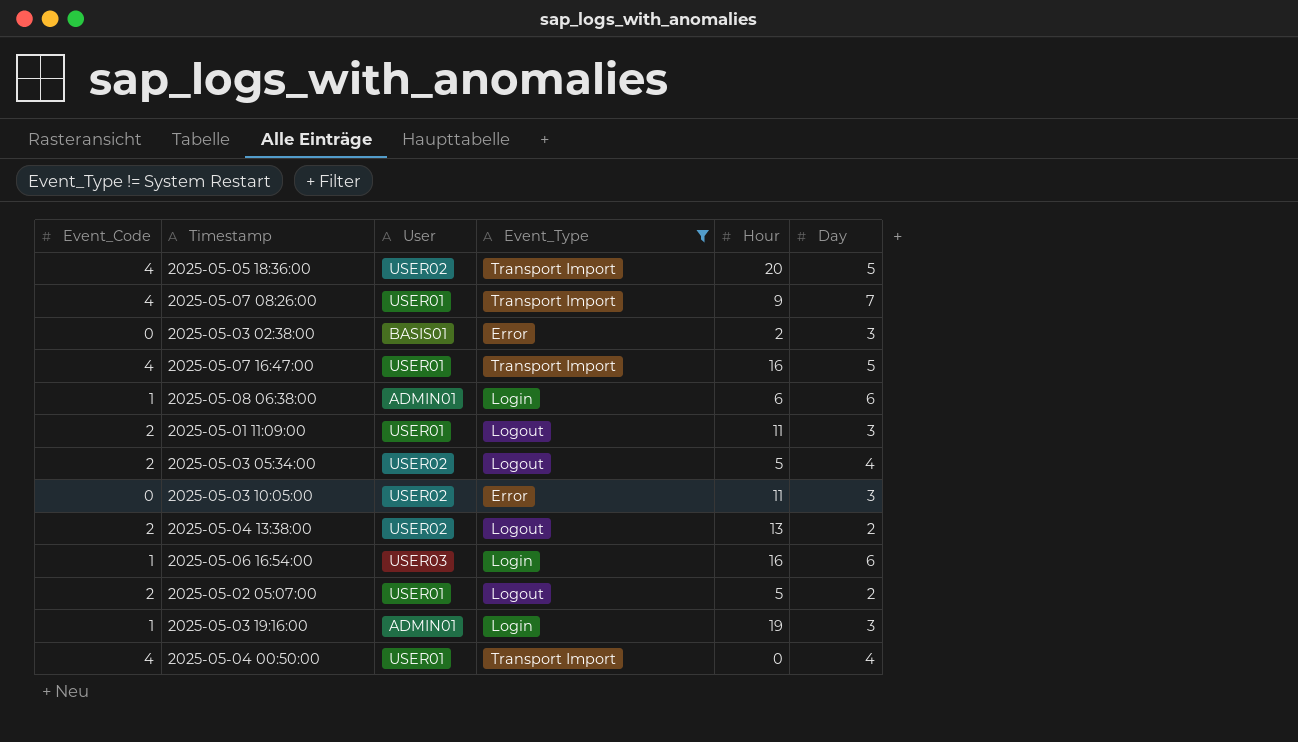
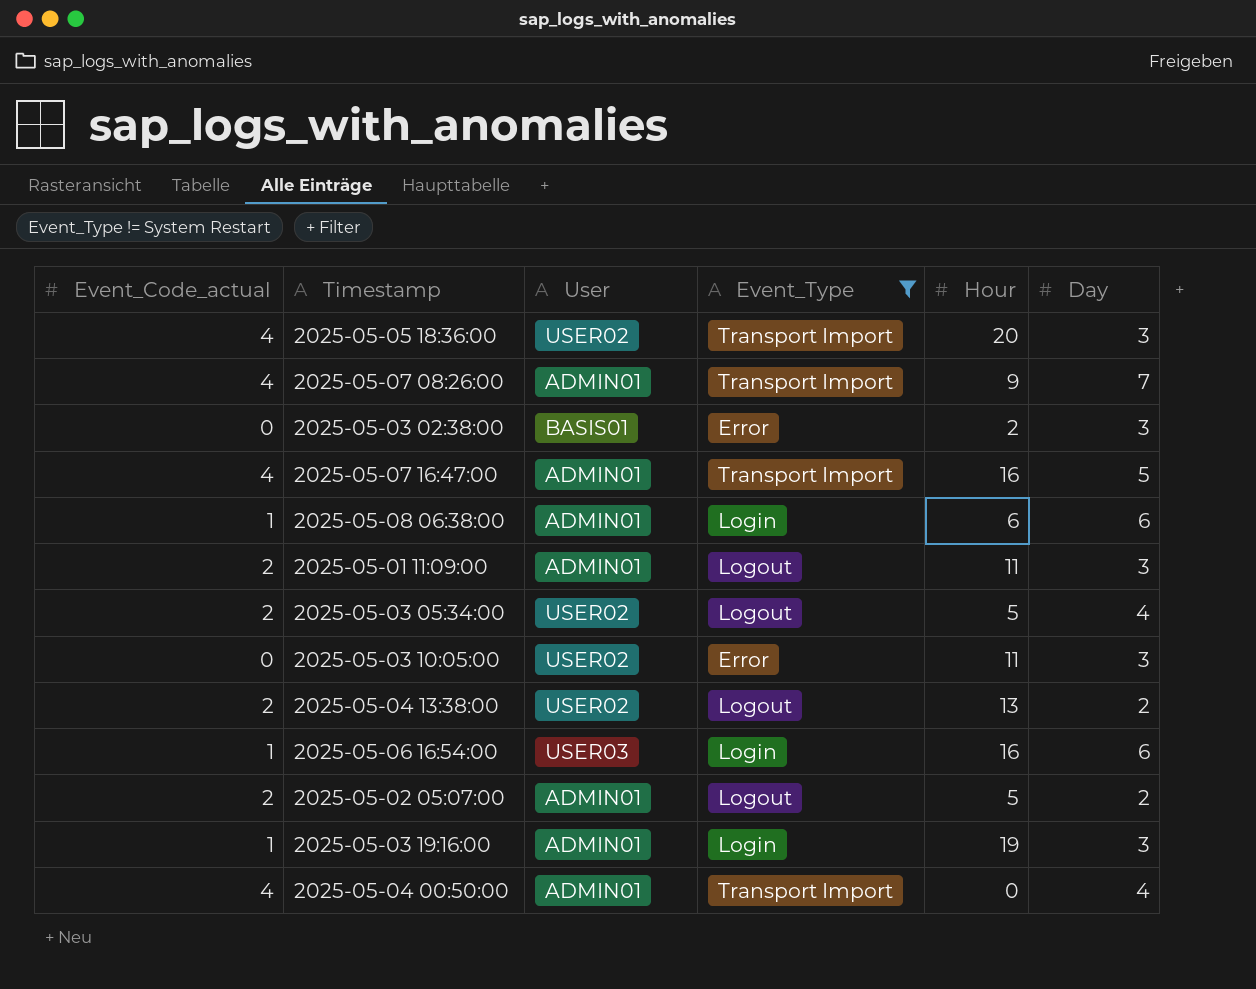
column name: Event_Code -> Event_Code_actual
2025-05-05 18:36:00 | Day: 5 -> 3
2025-05-07 08:26:00 | User: USER01 -> ADMIN01
2025-05-07 16:47:00 | User: USER01 -> ADMIN01
2025-05-01 11:09:00 | User: USER01 -> ADMIN01
2025-05-02 05:07:00 | User: USER01 -> ADMIN01
2025-05-04 00:50:00 | User: USER01 -> ADMIN01

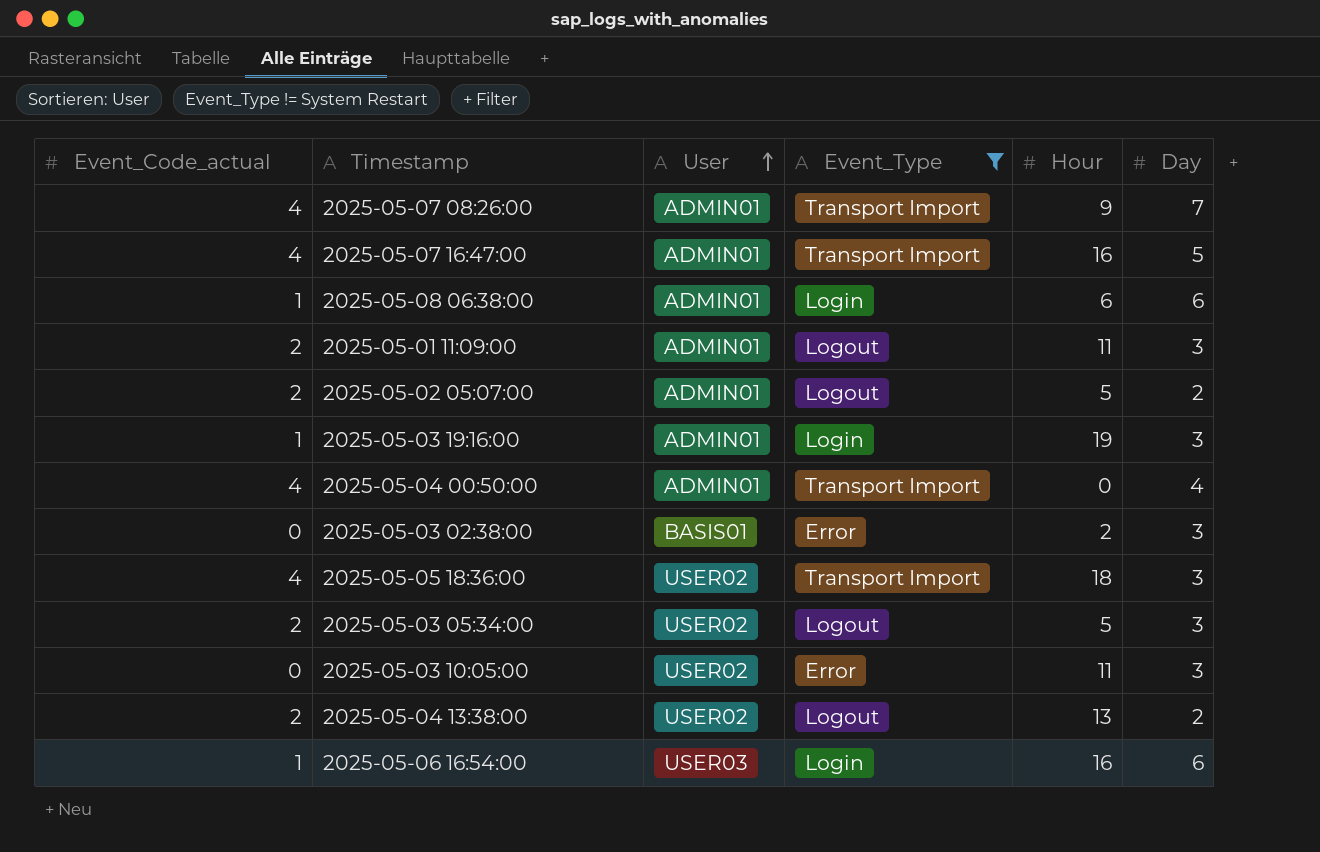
row order: none -> User ascending
2025-05-05 18:36:00 | Hour: 20 -> 18
2025-05-03 05:34:00 | Day: 4 -> 3

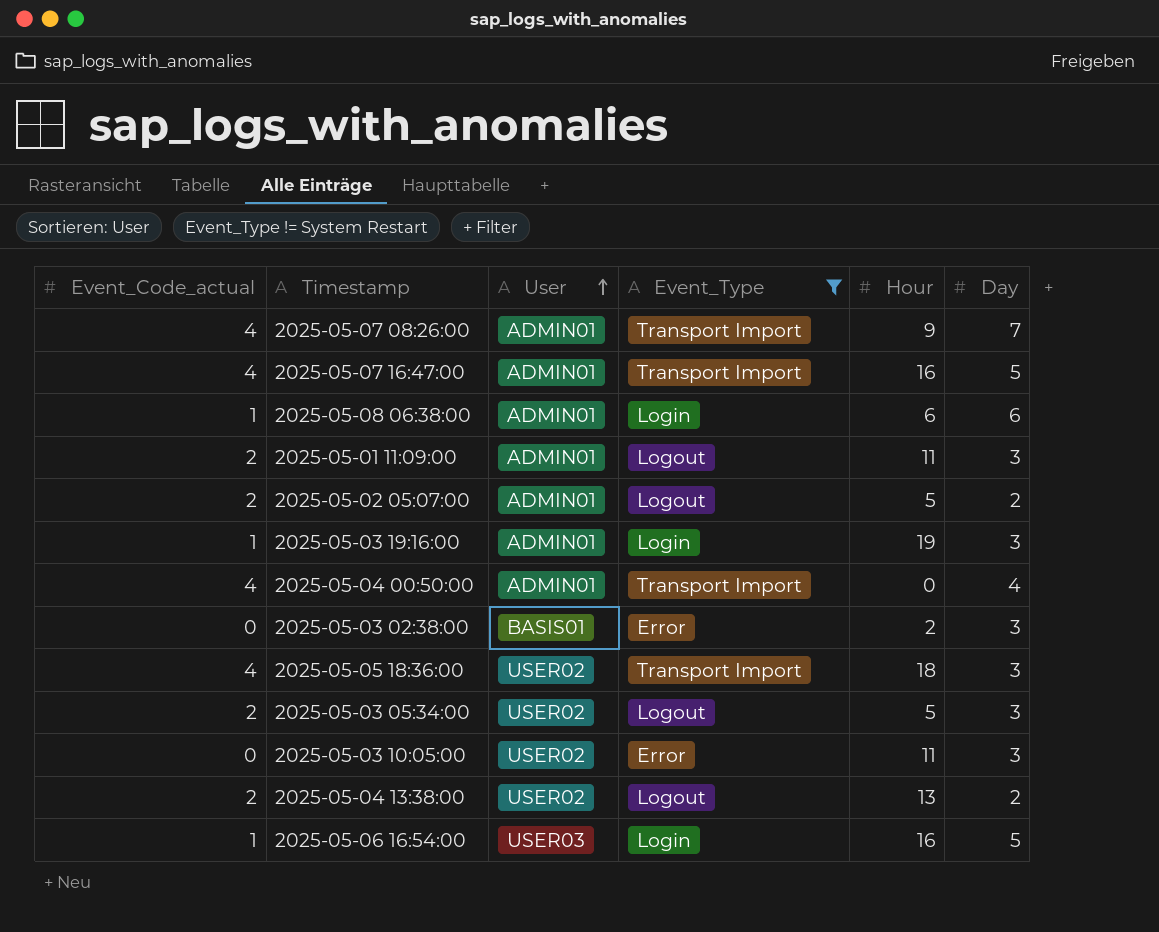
2025-05-06 16:54:00 | Day: 6 -> 5

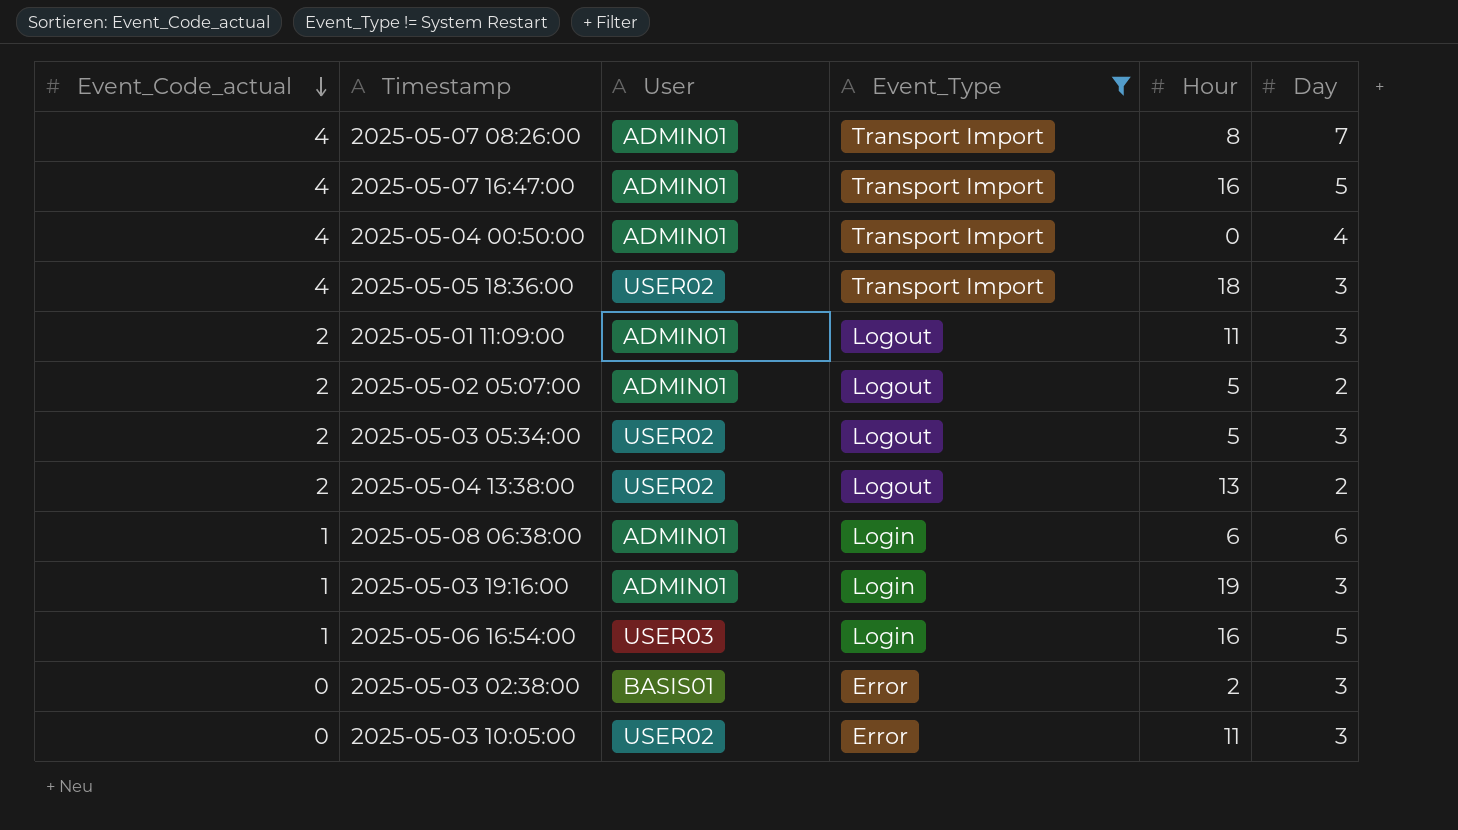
row order: User ascending -> Event_Code_actual descending
2025-05-07 08:26:00 | Hour: 9 -> 8

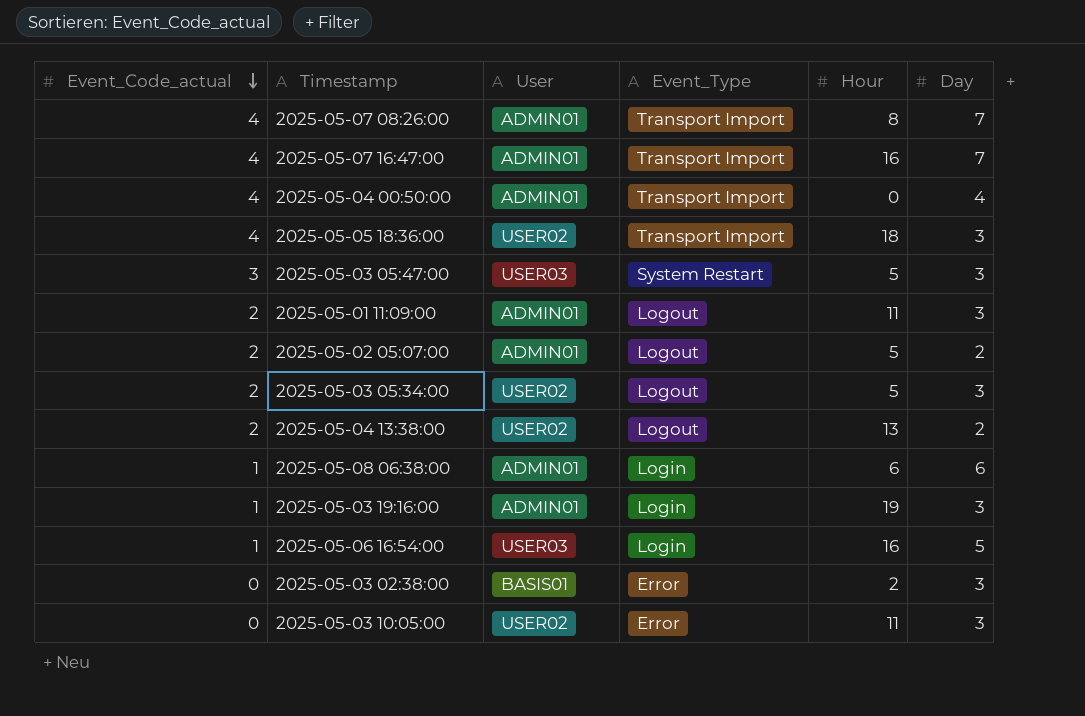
filter: Event_Type != System Restart -> none
2025-05-07 16:47:00 | Day: 5 -> 7

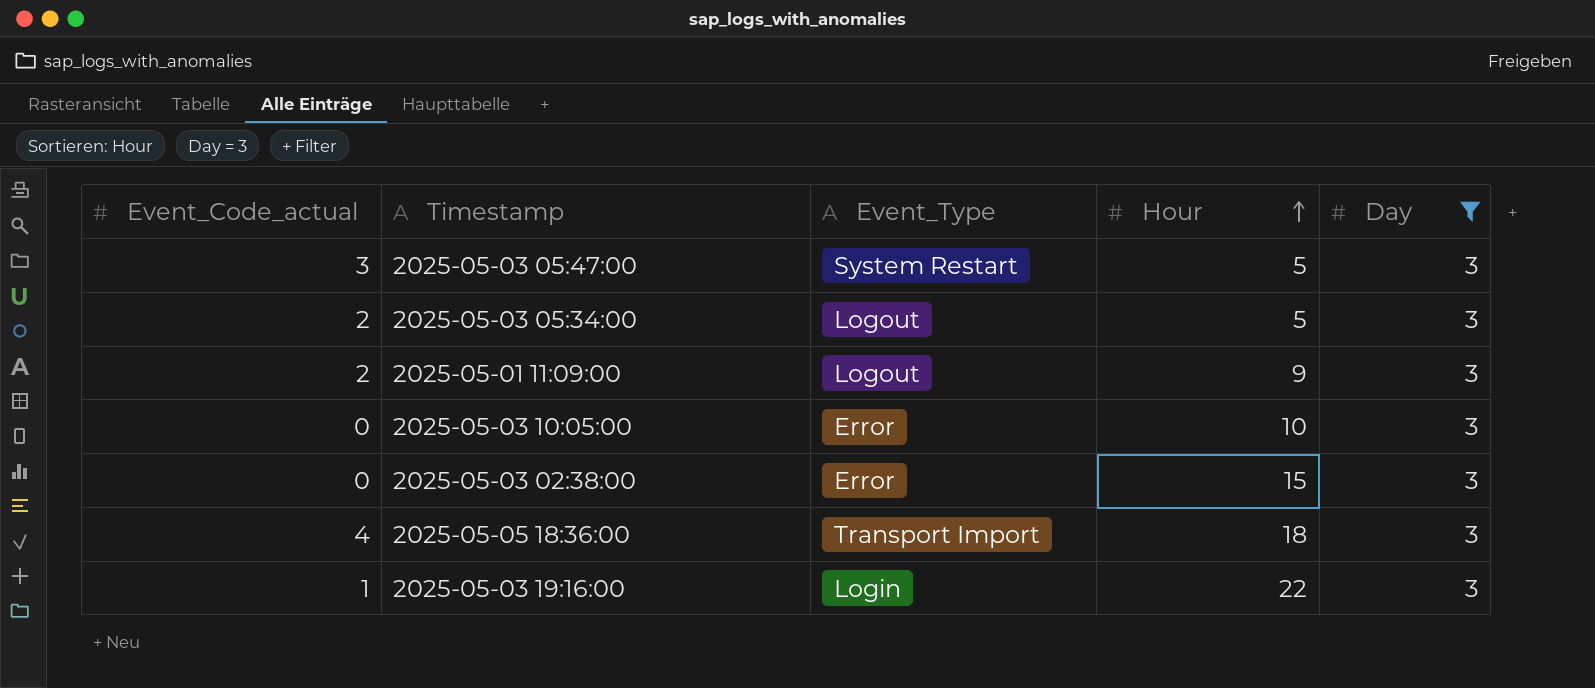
filter: none -> Day = 3
row order: Event_Code_actual descending -> Hour ascending
column User | position: 3 -> none
2025-05-01 11:09:00 | Hour: 11 -> 9
2025-05-03 10:05:00 | Hour: 11 -> 10
2025-05-03 02:38:00 | Hour: 2 -> 15
2025-05-03 19:16:00 | Hour: 19 -> 22

